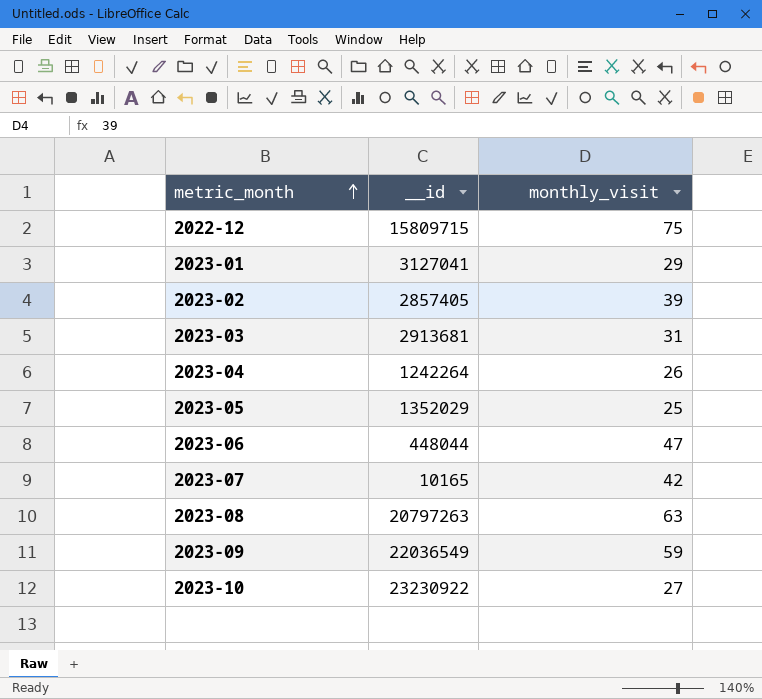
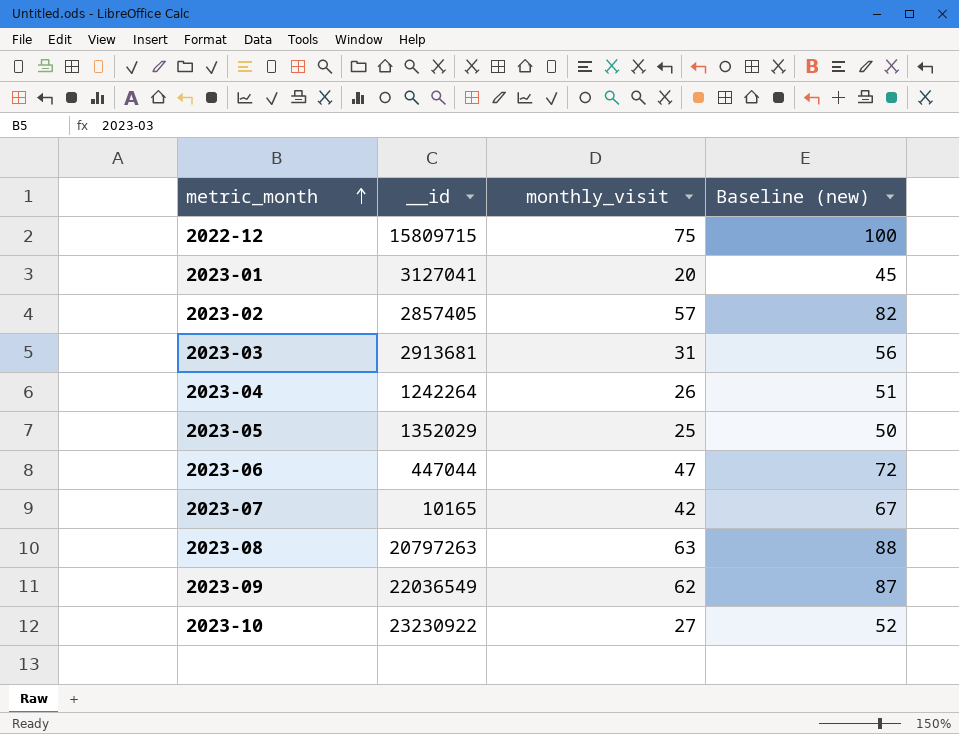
column Baseline (new) | formula: none -> [monthly_visit] + 25
2023-01 | monthly_visit: 29 -> 20
2023-02 | monthly_visit: 39 -> 57
2023-06 | __id: 448044 -> 447044
2023-09 | monthly_visit: 59 -> 62

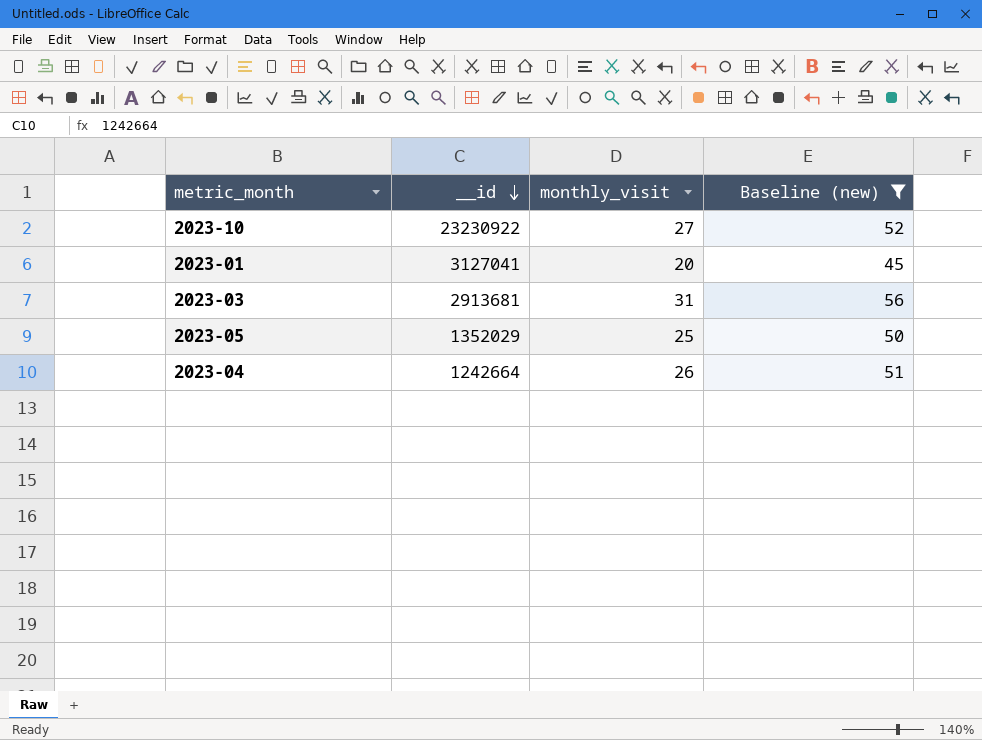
filter: none -> Baseline (new) <= 56
row order: metric_month ascending -> __id descending
2023-04 | __id: 1242264 -> 1242664

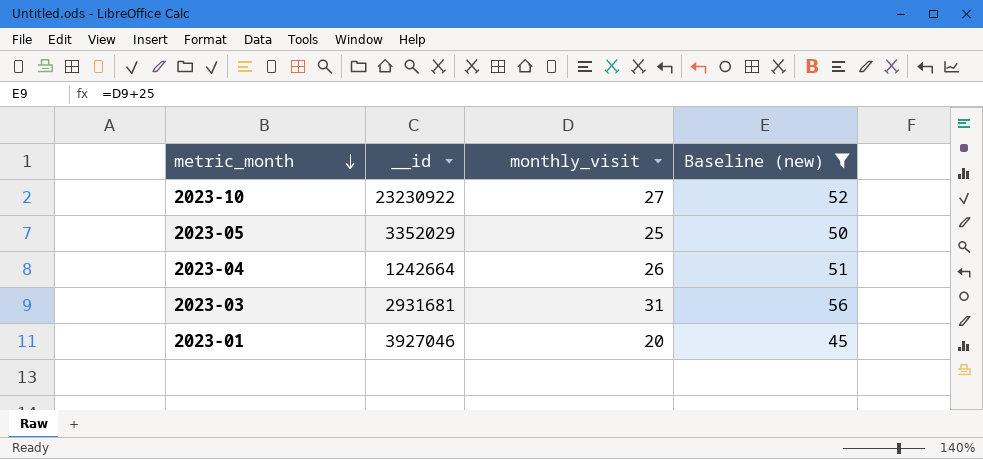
row order: __id descending -> metric_month descending
2023-05 | __id: 1352029 -> 3352029
2023-03 | __id: 2913681 -> 2931681
2023-01 | __id: 3127041 -> 3927046

